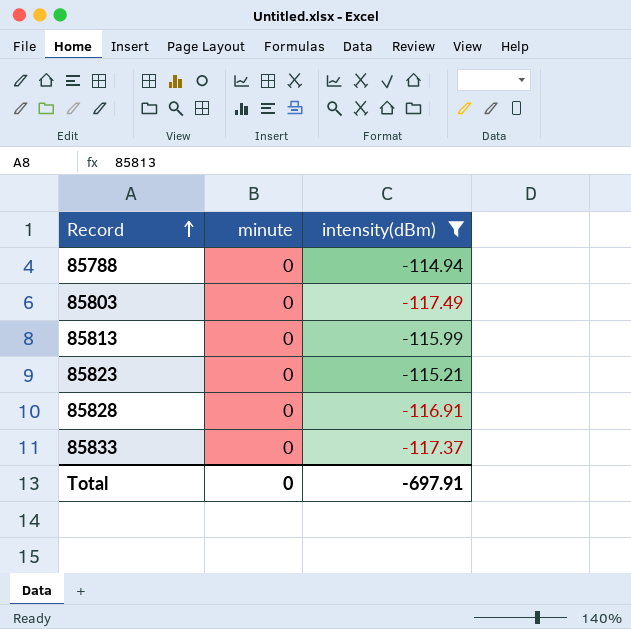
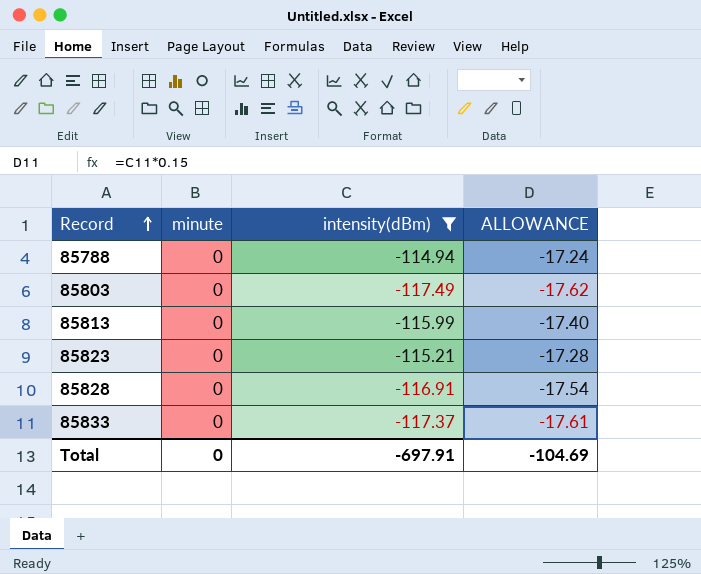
column ALLOWANCE | formula: none -> [intensity(dBm)] * 0.15

